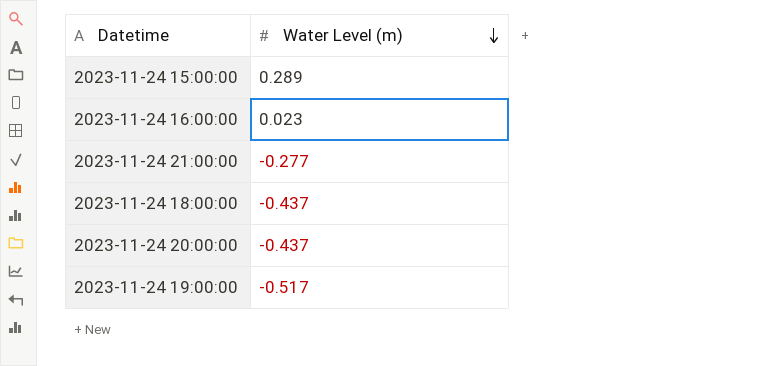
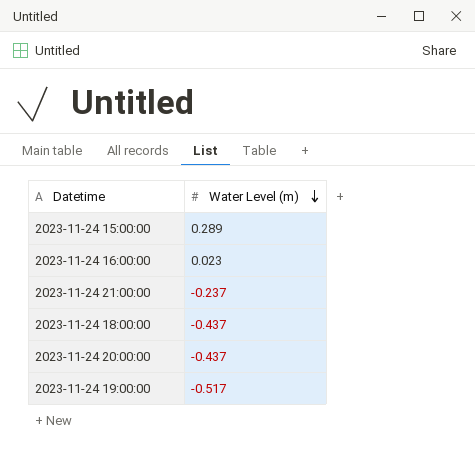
2023-11-24 21:00:00 | Water Level (m): -0.277 -> -0.237

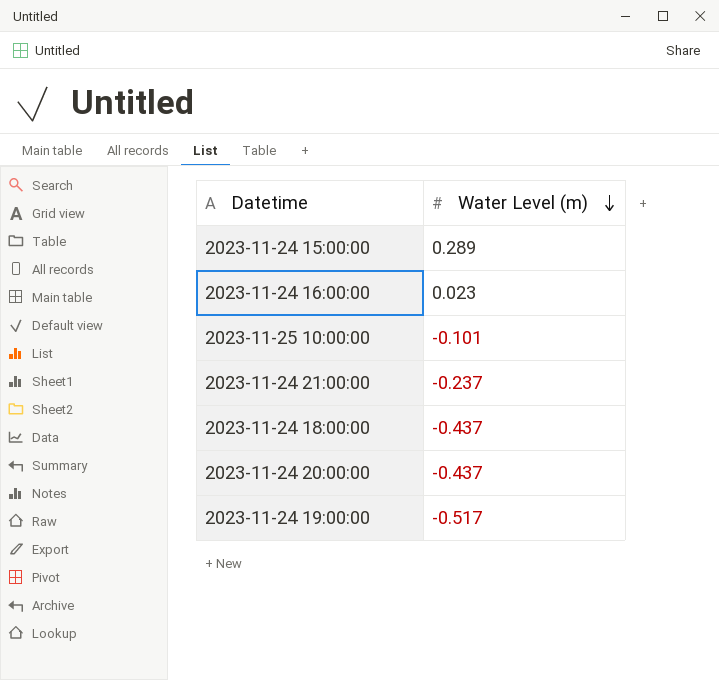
row 2023-11-25 10:00:00: none -> -0.101

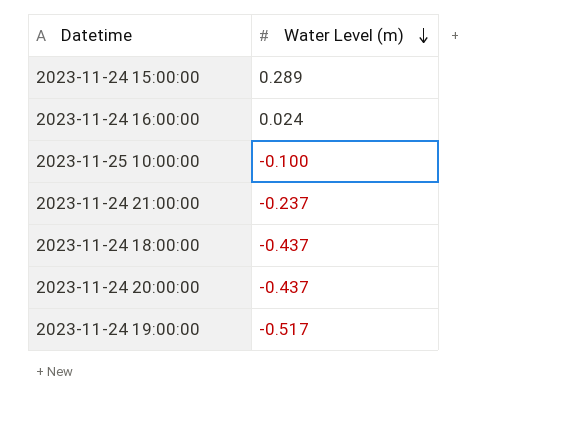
2023-11-24 16:00:00 | Water Level (m): 0.023 -> 0.024
2023-11-25 10:00:00 | Water Level (m): -0.101 -> -0.100

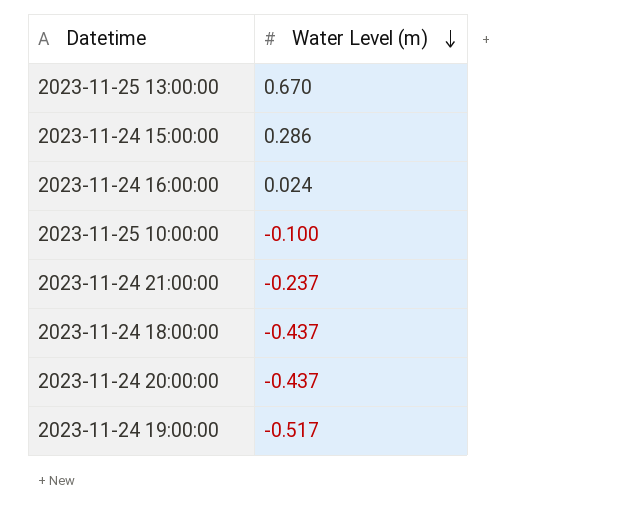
row 2023-11-25 13:00:00: none -> 0.670
2023-11-24 15:00:00 | Water Level (m): 0.289 -> 0.286

